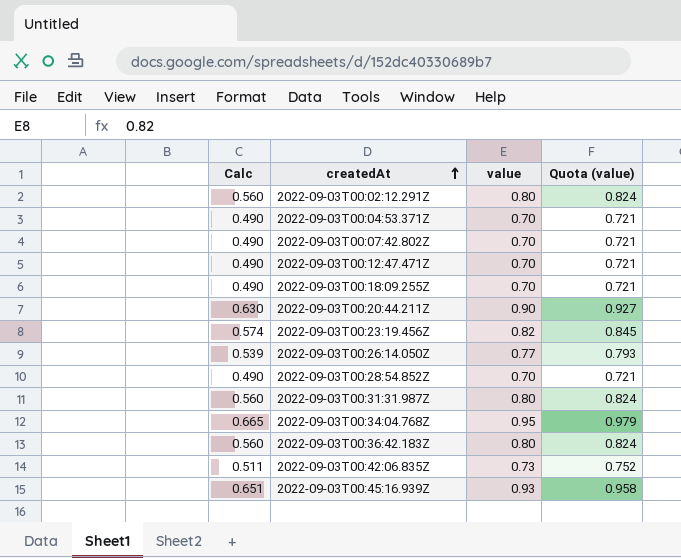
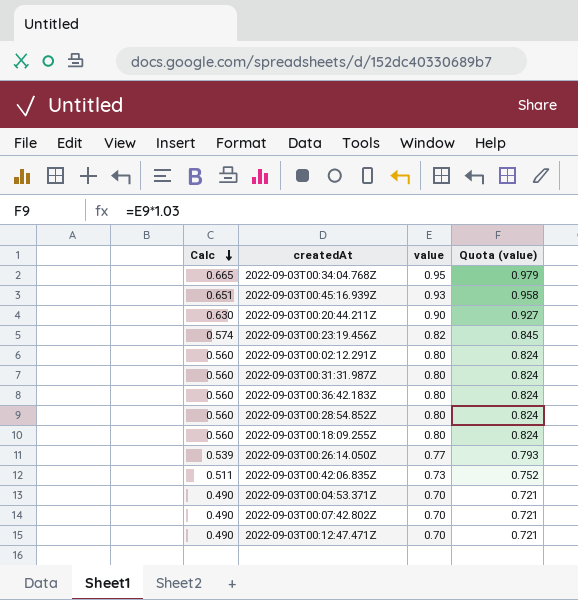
row order: createdAt ascending -> Calc descending
2022-09-03T00:28:54.852Z | Calc: 0.490 -> 0.560
2022-09-03T00:28:54.852Z | value: 0.70 -> 0.80
2022-09-03T00:28:54.852Z | Quota (value): 0.721 -> 0.824
2022-09-03T00:18:09.255Z | Calc: 0.490 -> 0.560
2022-09-03T00:18:09.255Z | value: 0.70 -> 0.80
2022-09-03T00:18:09.255Z | Quota (value): 0.721 -> 0.824

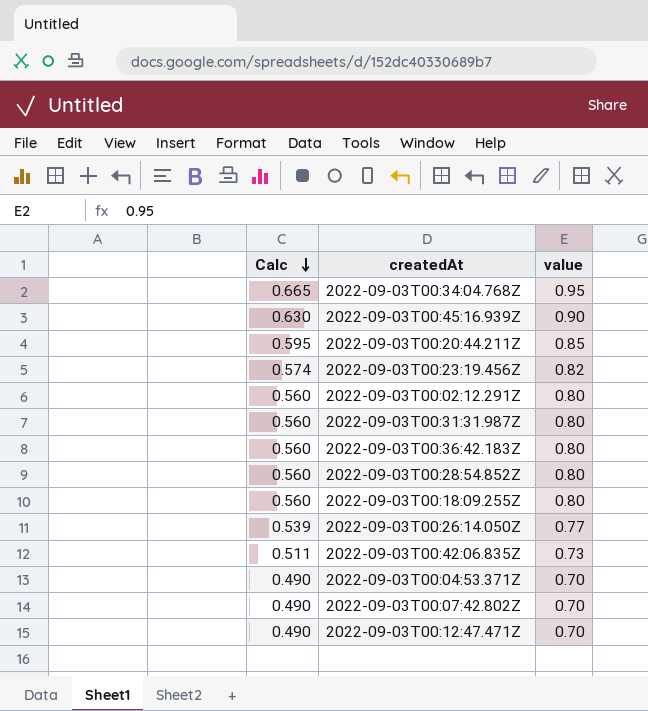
column Quota (value) | formula: [value] * 1.03 -> none
2022-09-03T00:45:16.939Z | Calc: 0.651 -> 0.630
2022-09-03T00:45:16.939Z | value: 0.93 -> 0.90
2022-09-03T00:20:44.211Z | Calc: 0.630 -> 0.595
2022-09-03T00:20:44.211Z | value: 0.90 -> 0.85

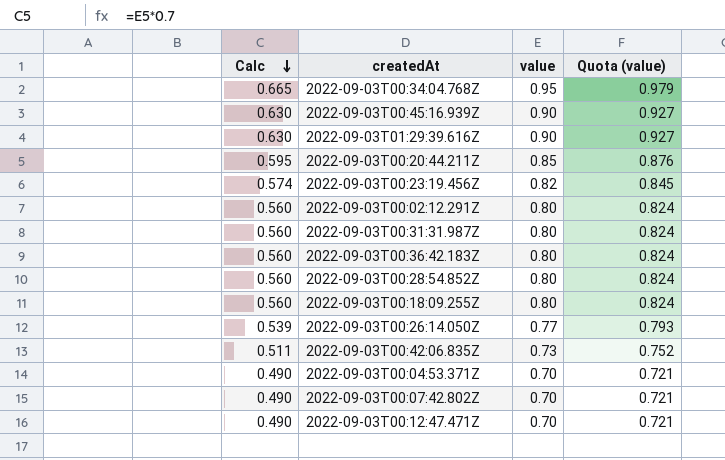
column Quota (value) | formula: none -> [value] * 1.03
row 2022-09-03T01:29:39.616Z: none -> 0.630 | 0.90 | 0.927

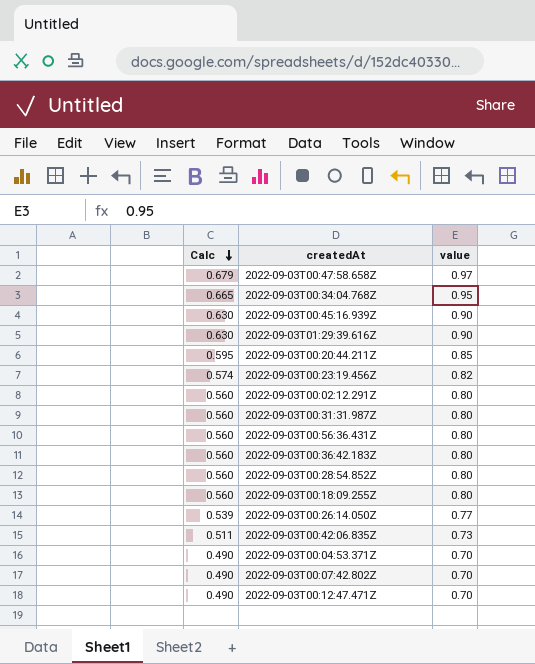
column Quota (value) | formula: [value] * 1.03 -> none
row 2022-09-03T00:47:58.658Z: none -> 0.679 | 0.97
row 2022-09-03T00:56:36.431Z: none -> 0.560 | 0.80

